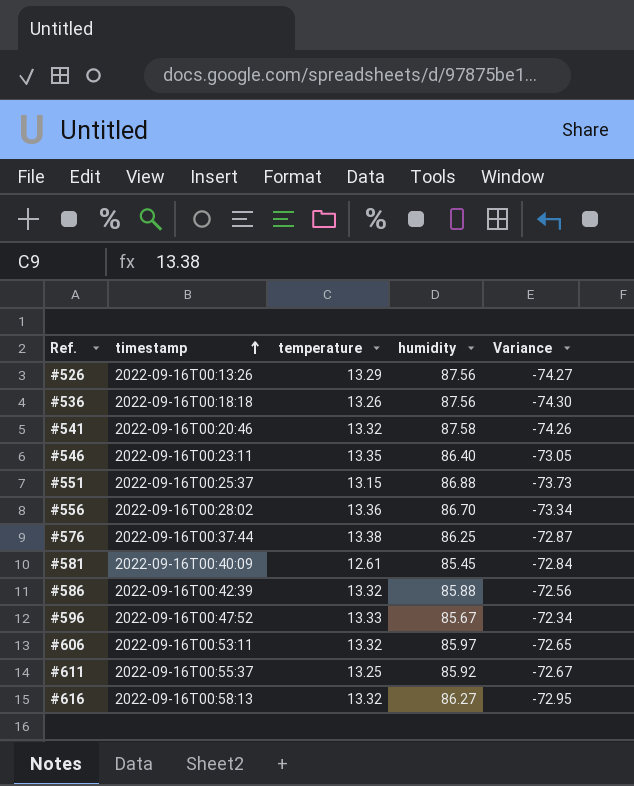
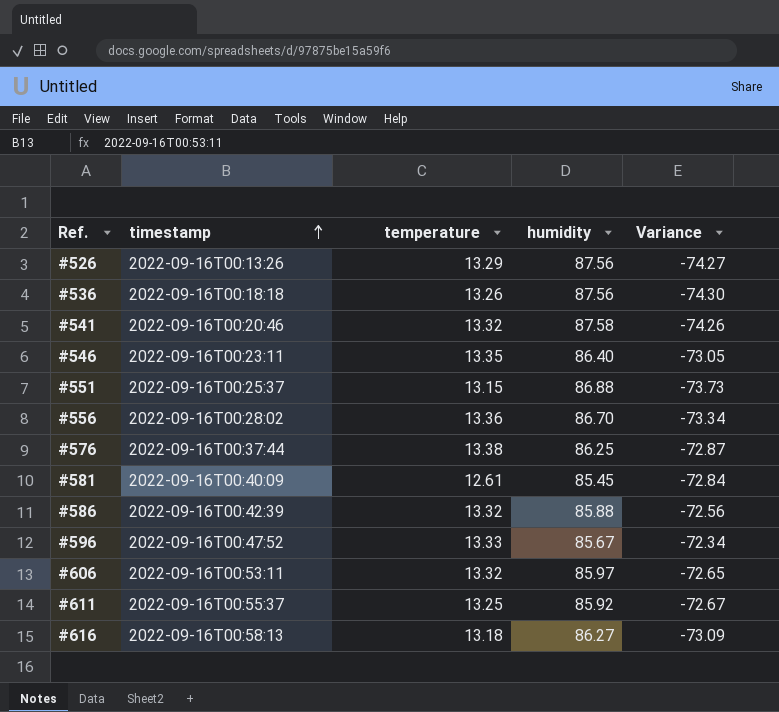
#616 | temperature: 13.32 -> 13.18
#616 | Variance: -72.95 -> -73.09

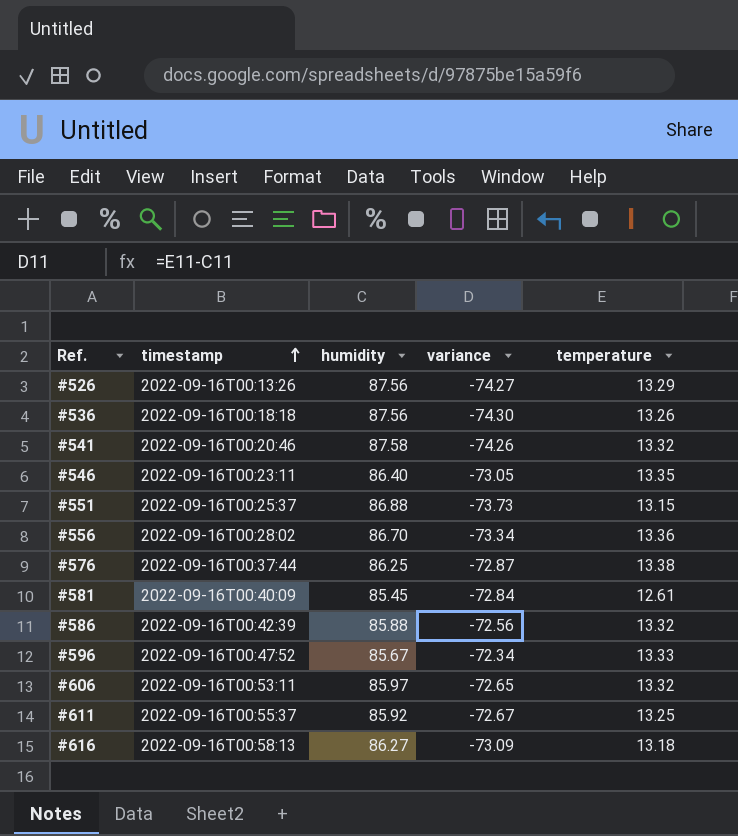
column name: Variance -> variance
column temperature | position: 3 -> 5

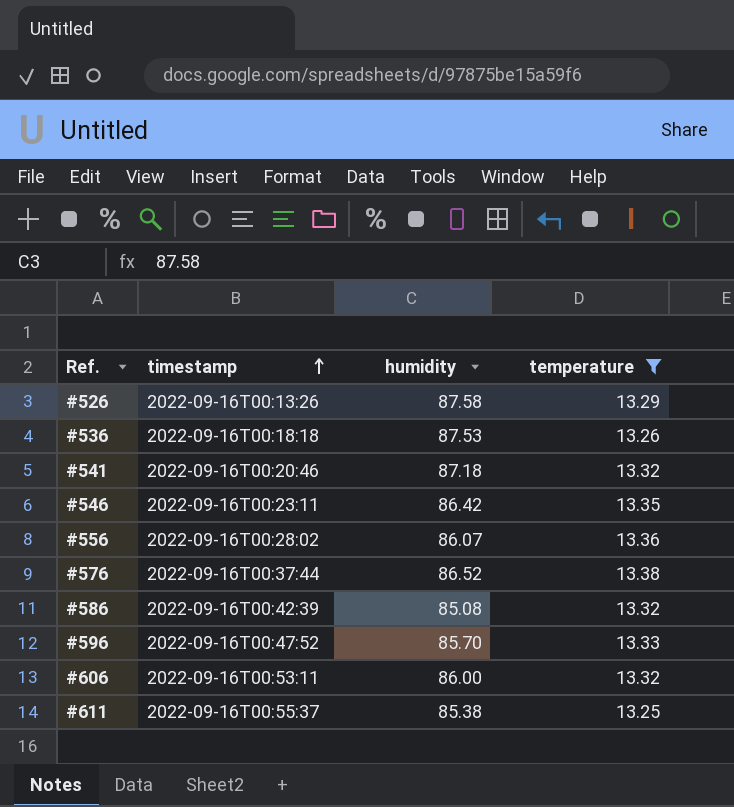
filter: none -> temperature >= 13.25
column variance | formula: [temperature] - [humidity] -> none
#526 | humidity: 87.56 -> 87.58
#536 | humidity: 87.56 -> 87.53
#541 | humidity: 87.58 -> 87.18
#546 | humidity: 86.40 -> 86.42
#556 | humidity: 86.70 -> 86.07
#576 | humidity: 86.25 -> 86.52
#586 | humidity: 85.88 -> 85.08
#596 | humidity: 85.67 -> 85.70
#606 | humidity: 85.97 -> 86.00
#611 | humidity: 85.92 -> 85.38

